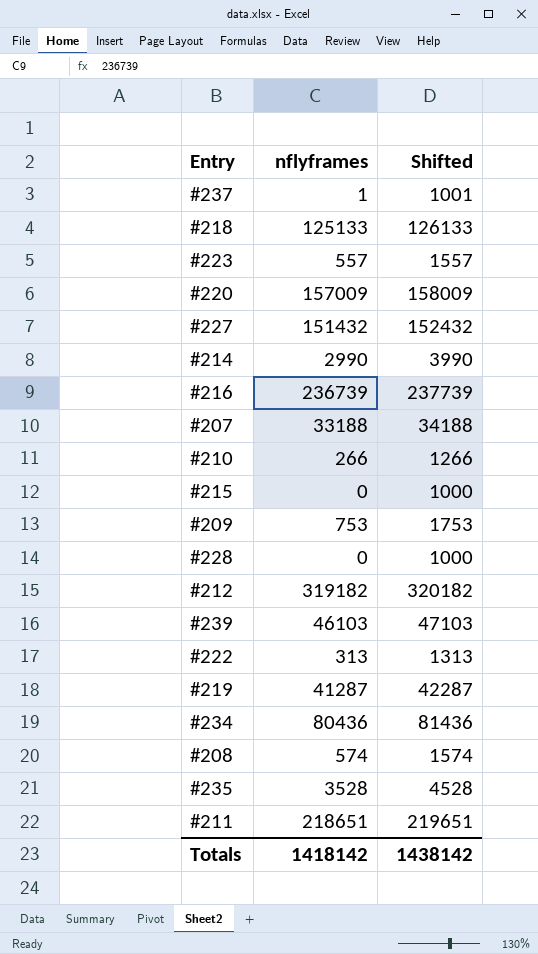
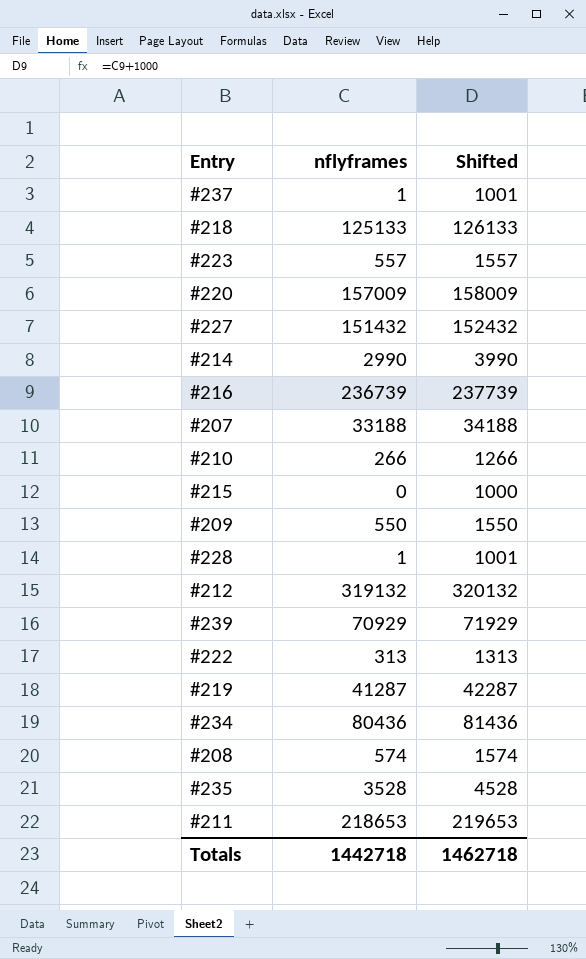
#209 | nflyframes: 753 -> 550
#209 | Shifted: 1753 -> 1550
#228 | nflyframes: 0 -> 1
#228 | Shifted: 1000 -> 1001
#212 | nflyframes: 319182 -> 319132
#212 | Shifted: 320182 -> 320132
#239 | nflyframes: 46103 -> 70929
#239 | Shifted: 47103 -> 71929
#211 | nflyframes: 218651 -> 218653
#211 | Shifted: 219651 -> 219653
Totals | nflyframes: 1418142 -> 1442718
Totals | Shifted: 1438142 -> 1462718

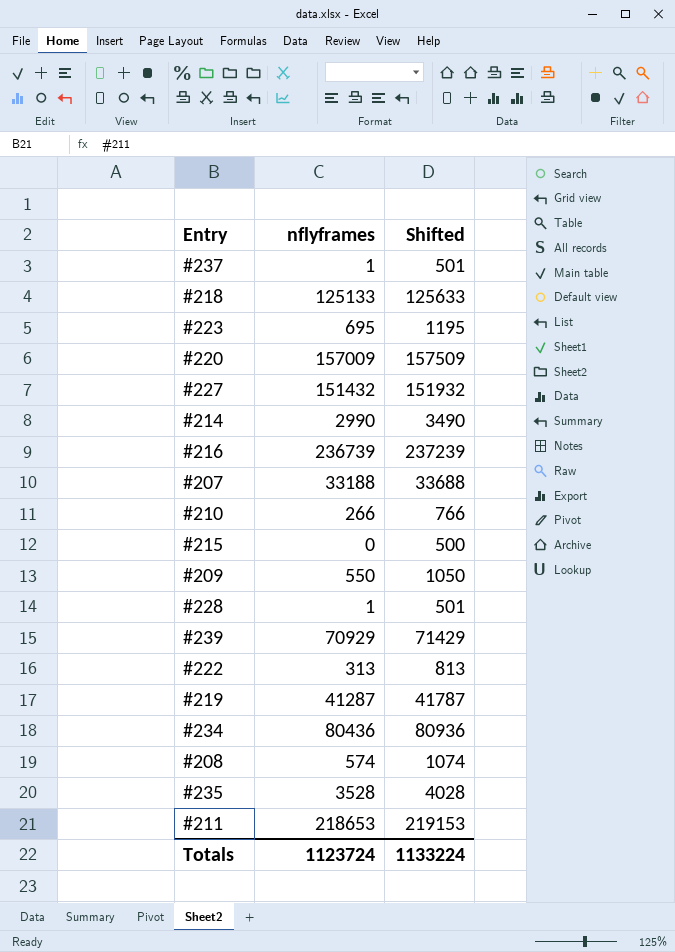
column Shifted | formula: [nflyframes] + 1000 -> [nflyframes] + 500
row #212: 319132 | 320132 -> none
#223 | nflyframes: 557 -> 695
Totals | nflyframes: 1442718 -> 1123724
Totals | Shifted: 1462718 -> 1133224

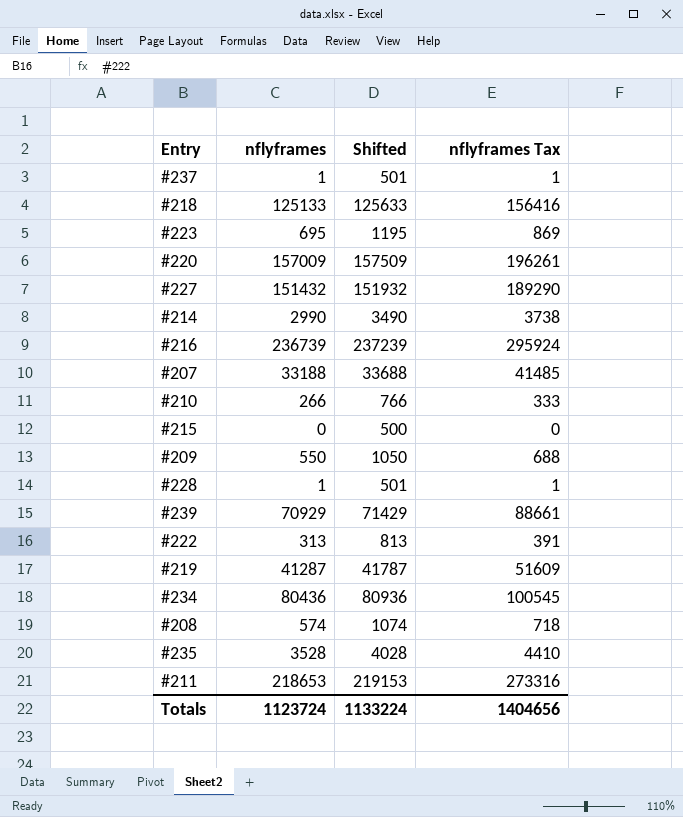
column nflyframes Tax | formula: none -> [nflyframes] * 1.25

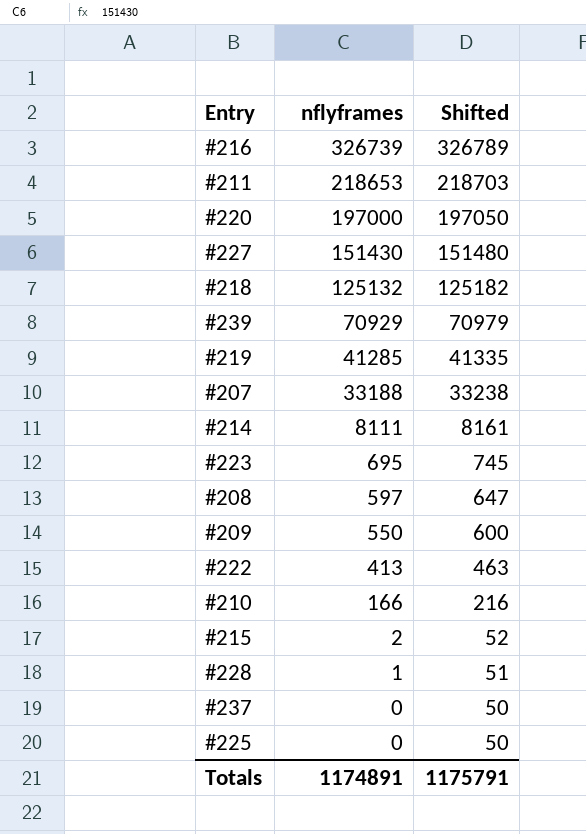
row order: none -> nflyframes descending
column nflyframes Tax | formula: [nflyframes] * 1.25 -> none
column Shifted | formula: [nflyframes] + 500 -> [nflyframes] + 50
row #234: 80436 | 80936 | 100545 -> none
row #235: 3528 | 4028 | 4410 -> none
#216 | nflyframes: 236739 -> 326739
#220 | nflyframes: 157009 -> 197000
#227 | nflyframes: 151432 -> 151430
#218 | nflyframes: 125133 -> 125132
#219 | nflyframes: 41287 -> 41285
#214 | nflyframes: 2990 -> 8111
#208 | nflyframes: 574 -> 597
#222 | nflyframes: 313 -> 413
#210 | nflyframes: 266 -> 166
#215 | nflyframes: 0 -> 2
#237 | nflyframes: 1 -> 0
row #225: none -> 0 | 50
Totals | nflyframes: 1123724 -> 1174891
Totals | Shifted: 1133224 -> 1175791

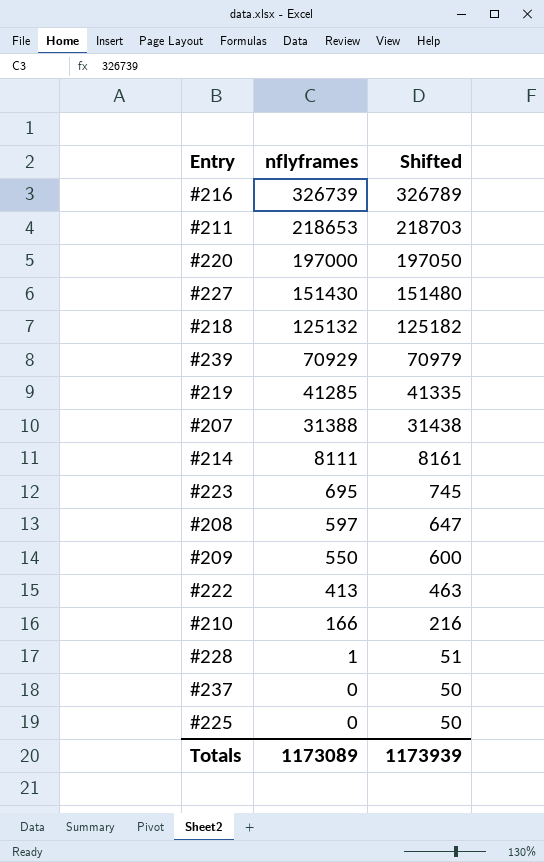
row #215: 2 | 52 -> none
#207 | nflyframes: 33188 -> 31388
#207 | Shifted: 33238 -> 31438
Totals | nflyframes: 1174891 -> 1173089
Totals | Shifted: 1175791 -> 1173939

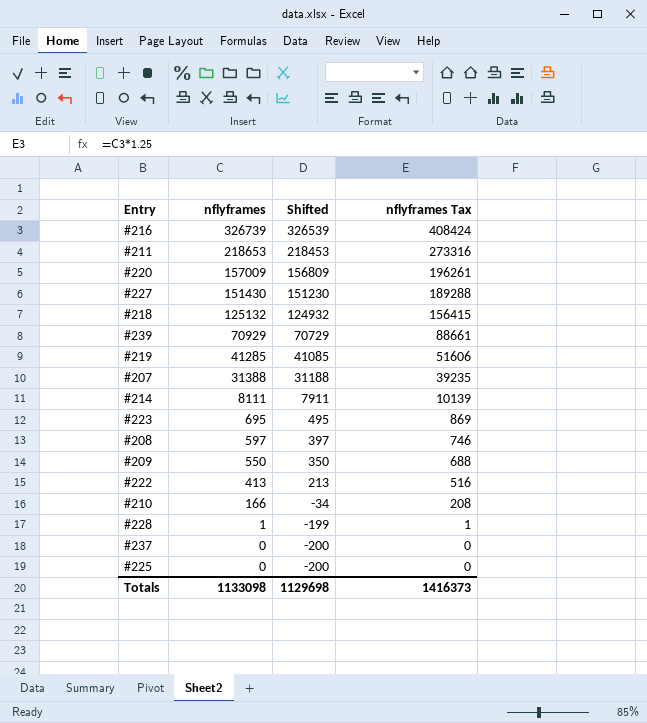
column Shifted | formula: [nflyframes] + 50 -> [nflyframes] - 200
column nflyframes Tax | formula: none -> [nflyframes] * 1.25
#220 | nflyframes: 197000 -> 157009
Totals | nflyframes: 1173089 -> 1133098
Totals | Shifted: 1173939 -> 1129698

